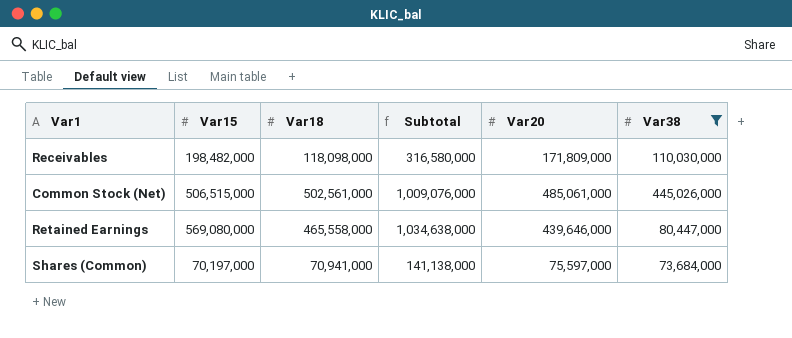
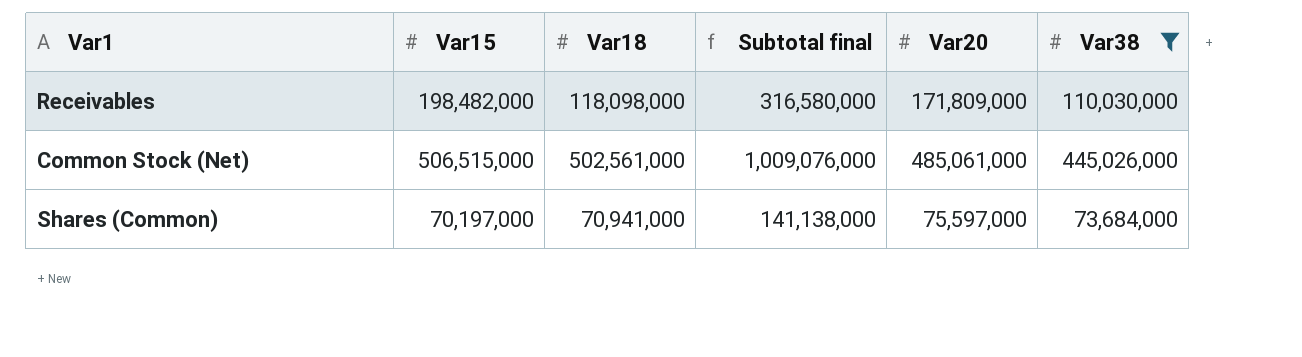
column name: Subtotal -> Subtotal final
row Retained Earnings: 569,080,000 | 465,558,000 | 1,034,638,000 | 439,646,000 | 80,447,000 -> none

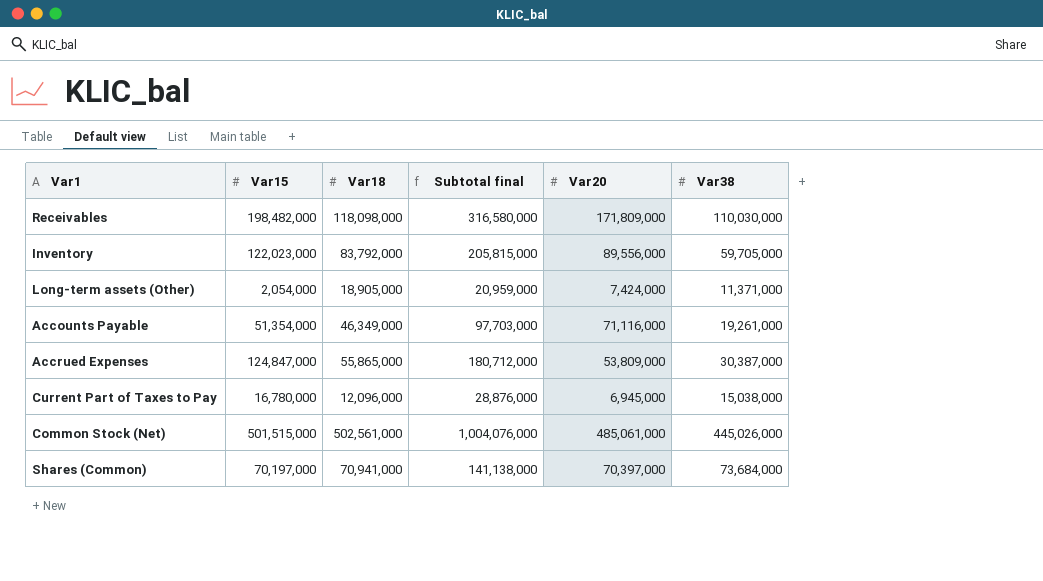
filter: Var38 >= 73,684,000 -> none
Common Stock (Net) | Var15: 506,515,000 -> 501,515,000
Common Stock (Net) | Subtotal final: 1,009,076,000 -> 1,004,076,000
Shares (Common) | Var20: 75,597,000 -> 70,397,000

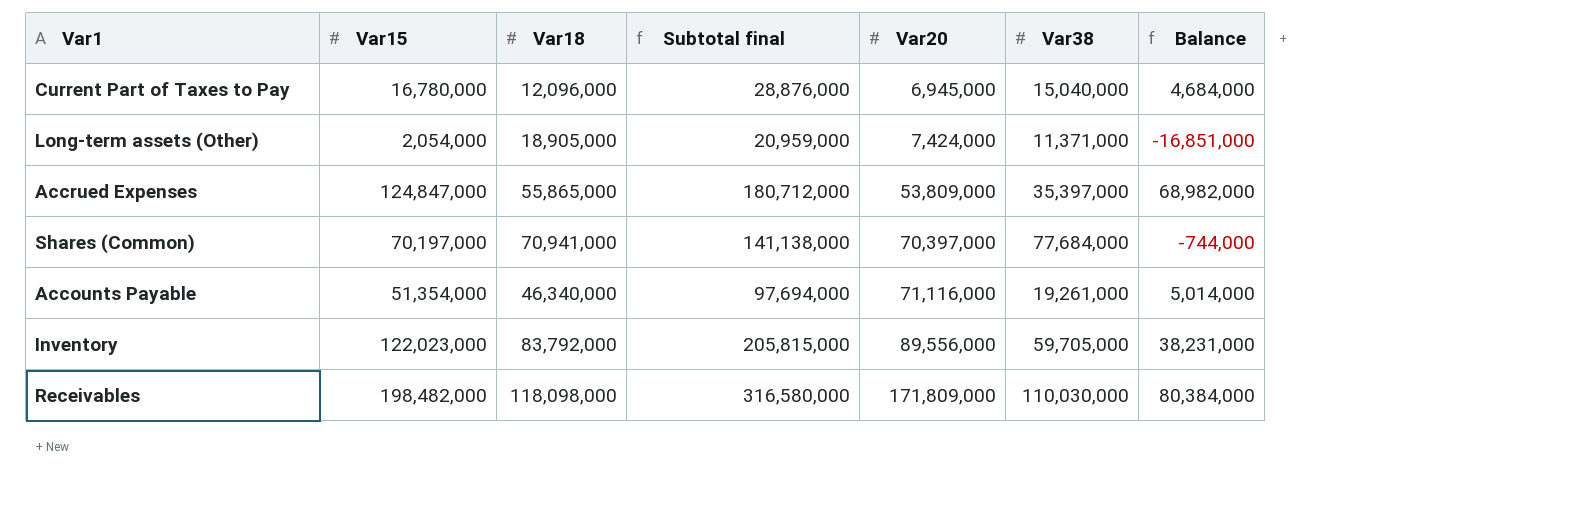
row order: none -> Var20 ascending
column Balance | formula: none -> [Var15] - [Var18]
row Common Stock (Net): 501,515,000 | 502,561,000 | 1,004,076,000 | 485,061,000 | 445,026,000 -> none
Current Part of Taxes to Pay | Var38: 15,038,000 -> 15,040,000
Accrued Expenses | Var38: 30,387,000 -> 35,397,000
Shares (Common) | Var38: 73,684,000 -> 77,684,000
Accounts Payable | Var18: 46,349,000 -> 46,340,000
Accounts Payable | Subtotal final: 97,703,000 -> 97,694,000

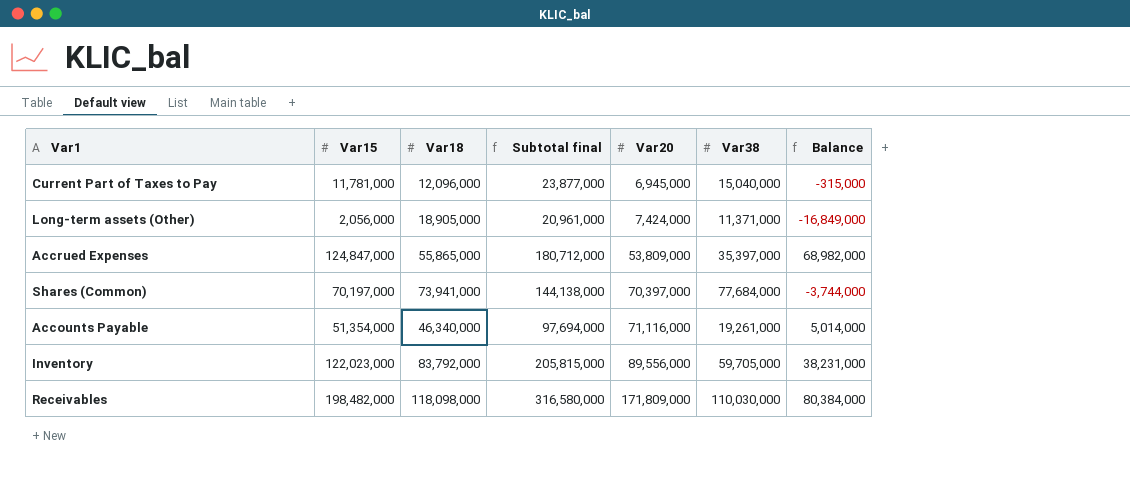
Current Part of Taxes to Pay | Var15: 16,780,000 -> 11,781,000
Current Part of Taxes to Pay | Subtotal final: 28,876,000 -> 23,877,000
Current Part of Taxes to Pay | Balance: 4,684,000 -> -315,000
Long-term assets (Other) | Var15: 2,054,000 -> 2,056,000
Long-term assets (Other) | Subtotal final: 20,959,000 -> 20,961,000
Long-term assets (Other) | Balance: -16,851,000 -> -16,849,000
Shares (Common) | Var18: 70,941,000 -> 73,941,000
Shares (Common) | Subtotal final: 141,138,000 -> 144,138,000
Shares (Common) | Balance: -744,000 -> -3,744,000

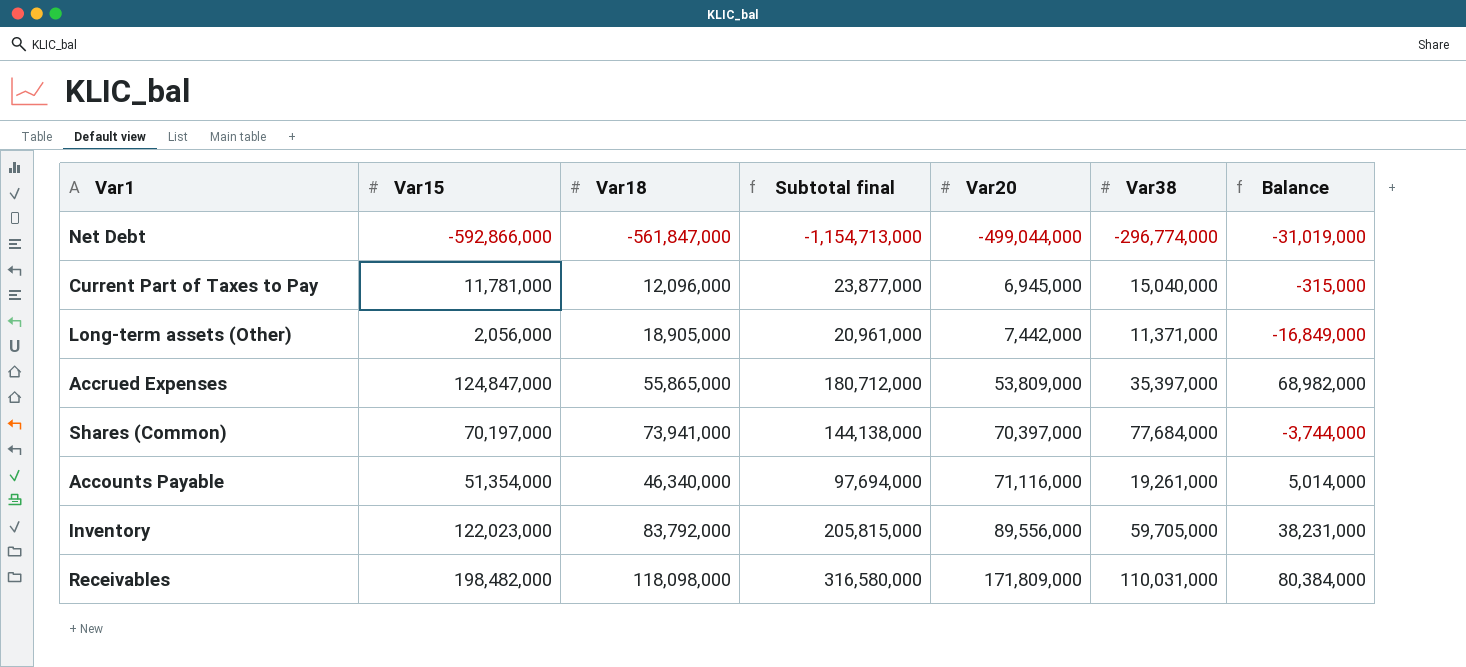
row Net Debt: none -> -592,866,000 | -561,847,000 | -1,154,713,000 | -499,044,000 | -296,774,000 | -31,019,000
Long-term assets (Other) | Var20: 7,424,000 -> 7,442,000
Receivables | Var38: 110,030,000 -> 110,031,000

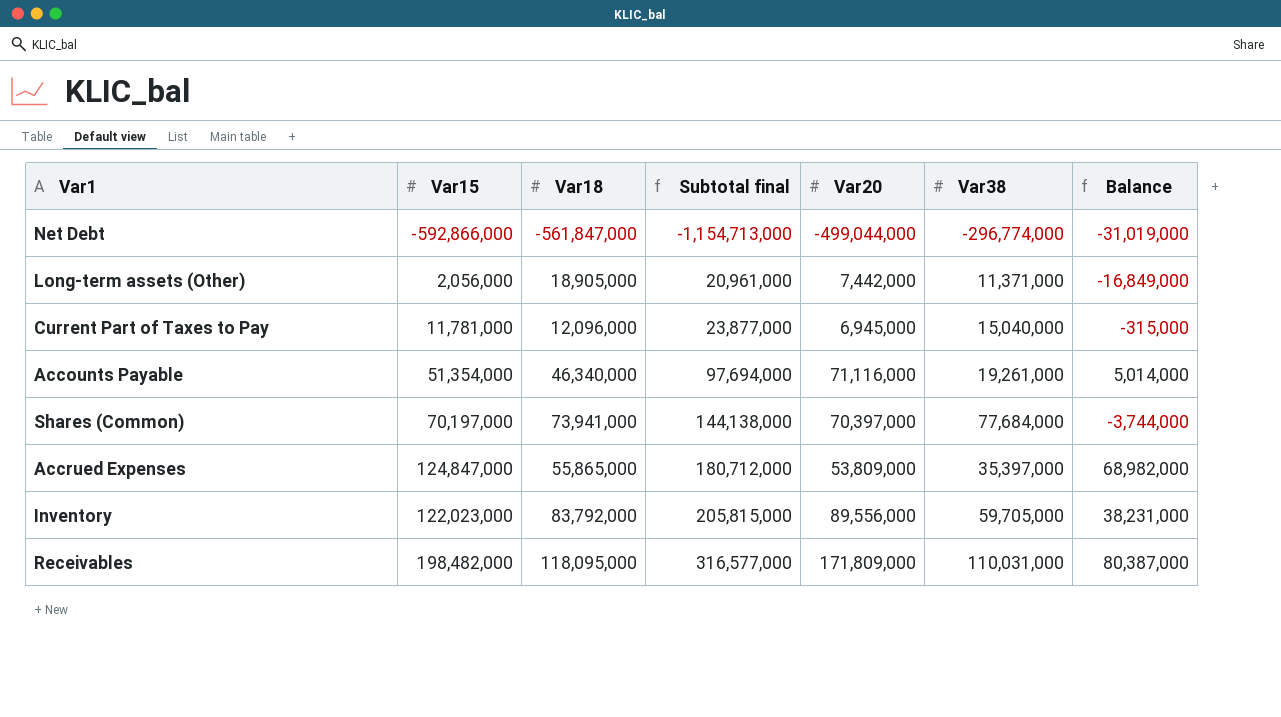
row order: Var20 ascending -> Subtotal final ascending
Receivables | Var18: 118,098,000 -> 118,095,000
Receivables | Subtotal final: 316,580,000 -> 316,577,000
Receivables | Balance: 80,384,000 -> 80,387,000

